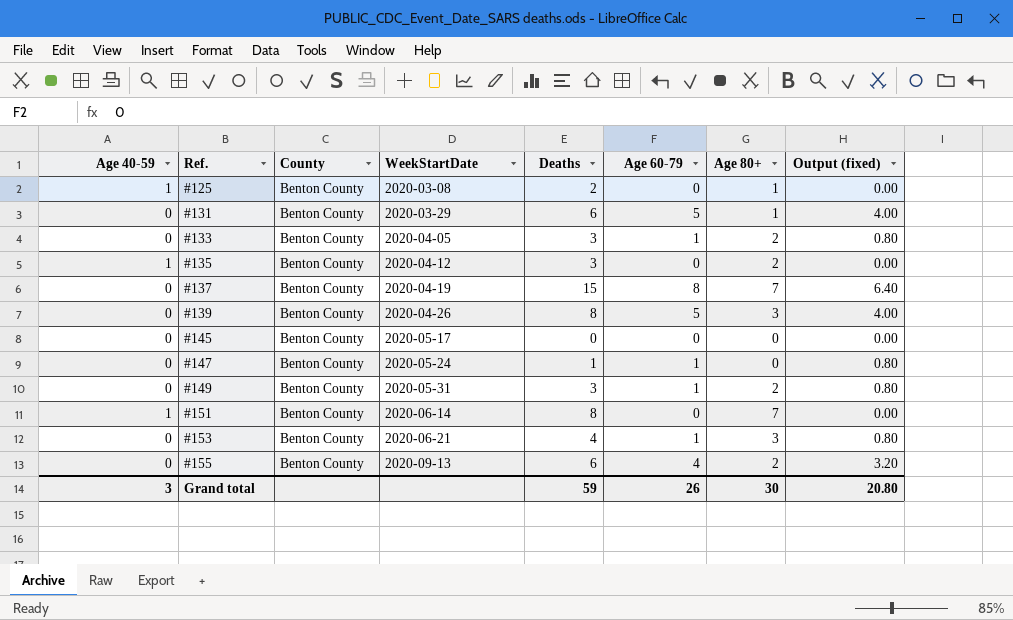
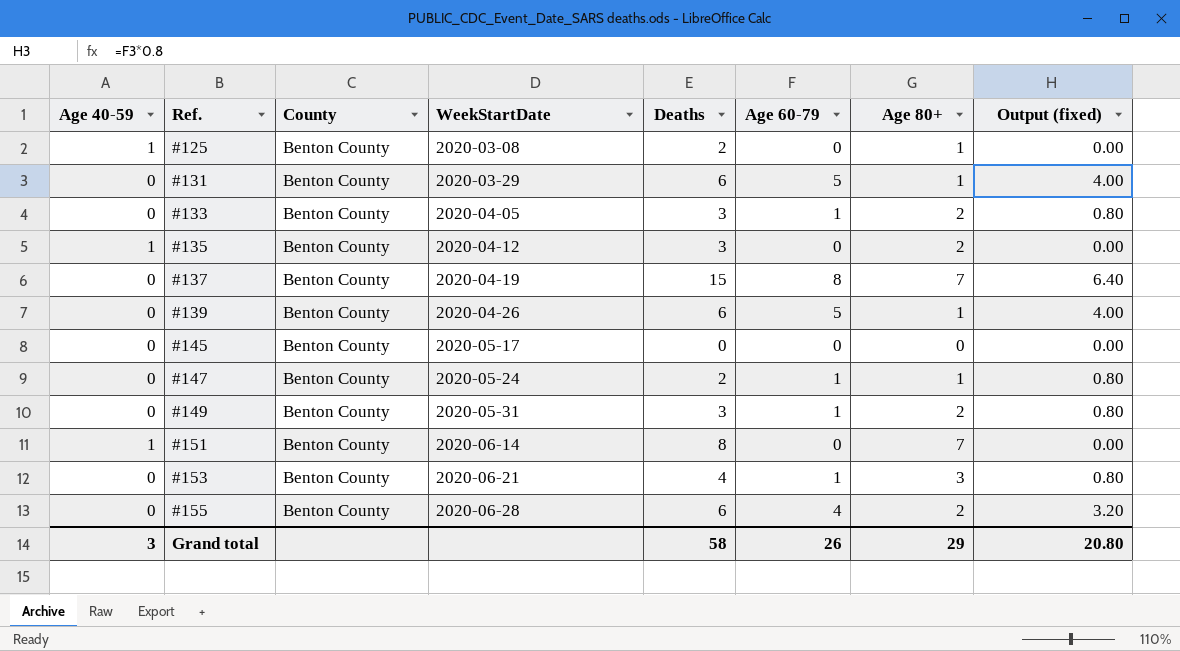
#139 | Deaths: 8 -> 6
#139 | Age 80+: 3 -> 1
#147 | Deaths: 1 -> 2
#147 | Age 80+: 0 -> 1
#155 | WeekStartDate: 2020-09-13 -> 2020-06-28
Grand total | Deaths: 59 -> 58
Grand total | Age 80+: 30 -> 29

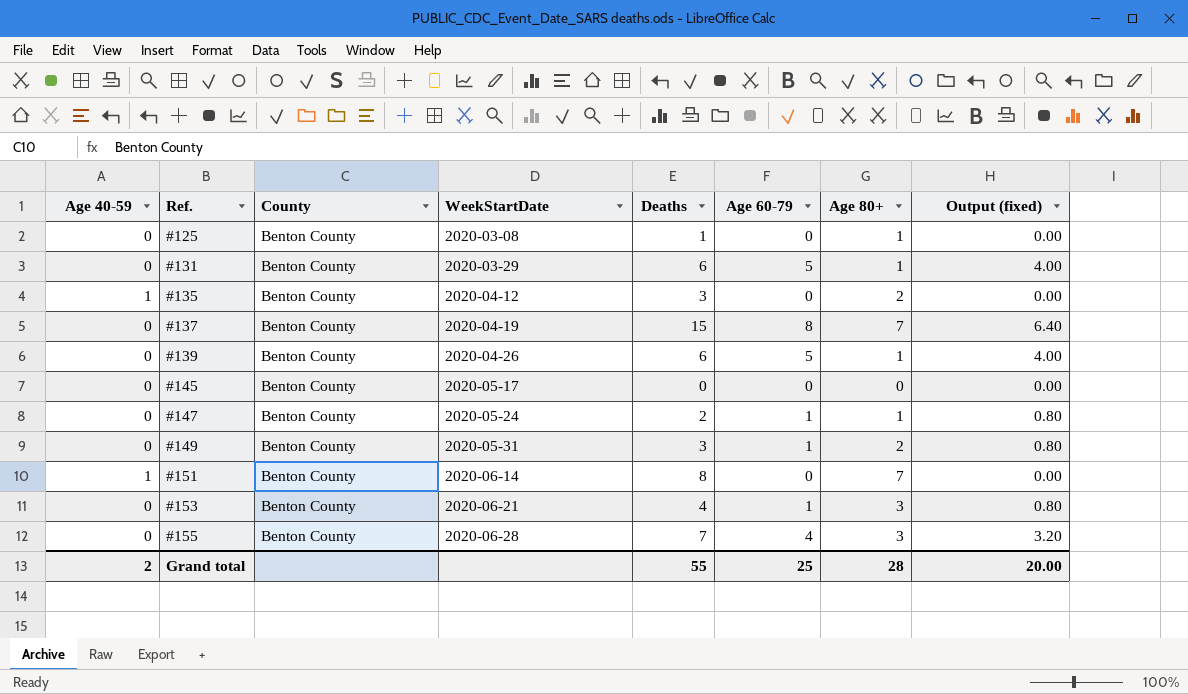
row #133: 0 | Benton County | 2020-04-05 | 3 | 1 | 2 | 0.80 -> none
#125 | Age 40-59: 1 -> 0
#125 | Deaths: 2 -> 1
#155 | Deaths: 6 -> 7
#155 | Age 80+: 2 -> 3
Grand total | Age 40-59: 3 -> 2
Grand total | Deaths: 58 -> 55
Grand total | Age 60-79: 26 -> 25
Grand total | Age 80+: 29 -> 28
Grand total | Output (fixed): 20.80 -> 20.00

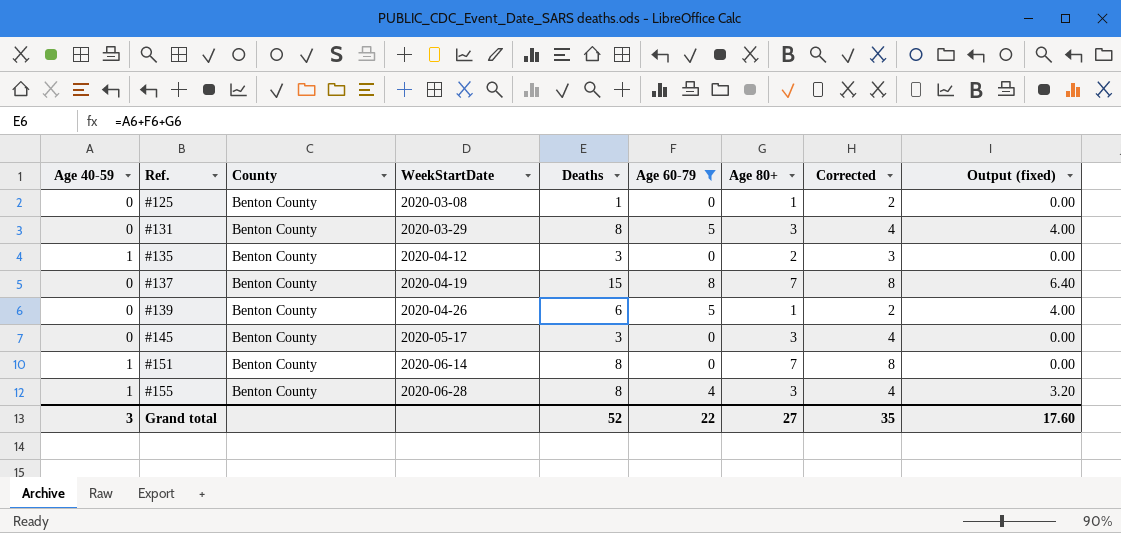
filter: none -> Age 60-79 != 1
column Corrected | formula: none -> [Age 80+] + 1
#131 | Deaths: 6 -> 8
#131 | Age 80+: 1 -> 3
#145 | Deaths: 0 -> 3
#145 | Age 80+: 0 -> 3
#155 | Age 40-59: 0 -> 1
#155 | Deaths: 7 -> 8
Grand total | Age 40-59: 2 -> 3
Grand total | Deaths: 55 -> 52
Grand total | Age 60-79: 25 -> 22
Grand total | Age 80+: 28 -> 27
Grand total | Output (fixed): 20.00 -> 17.60

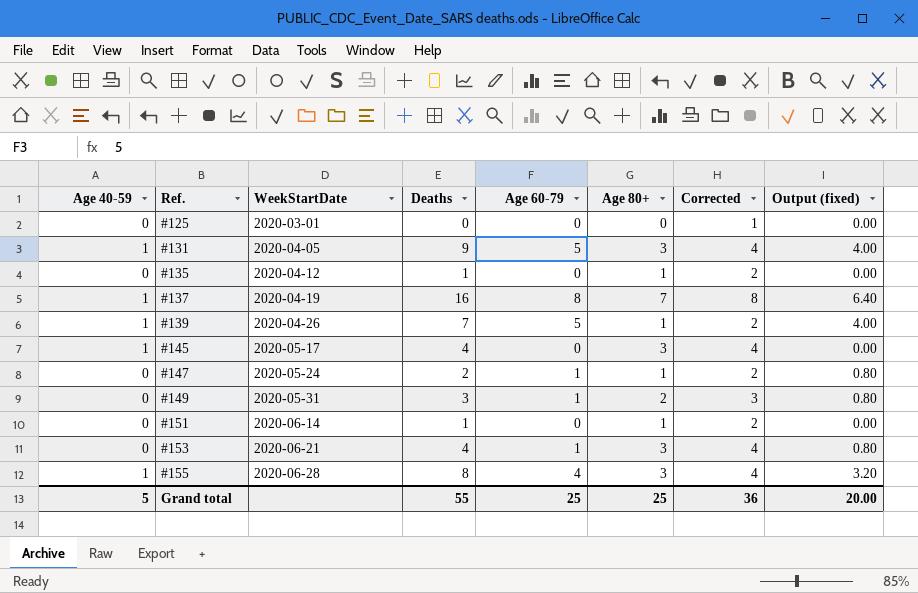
filter: Age 60-79 != 1 -> none
column County | position: 3 -> none
#125 | WeekStartDate: 2020-03-08 -> 2020-03-01
#125 | Deaths: 1 -> 0
#125 | Age 80+: 1 -> 0
#125 | Corrected: 2 -> 1
#131 | Age 40-59: 0 -> 1
#131 | WeekStartDate: 2020-03-29 -> 2020-04-05
#131 | Deaths: 8 -> 9
#135 | Age 40-59: 1 -> 0
#135 | Deaths: 3 -> 1
#135 | Age 80+: 2 -> 1
#135 | Corrected: 3 -> 2
#137 | Age 40-59: 0 -> 1
#137 | Deaths: 15 -> 16
#139 | Age 40-59: 0 -> 1
#139 | Deaths: 6 -> 7
#145 | Age 40-59: 0 -> 1
#145 | Deaths: 3 -> 4
#151 | Age 40-59: 1 -> 0
#151 | Deaths: 8 -> 1
#151 | Age 80+: 7 -> 1
#151 | Corrected: 8 -> 2
Grand total | Age 40-59: 3 -> 5
Grand total | Deaths: 52 -> 55
Grand total | Age 60-79: 22 -> 25
Grand total | Age 80+: 27 -> 25
Grand total | Corrected: 35 -> 36
Grand total | Output (fixed): 17.60 -> 20.00

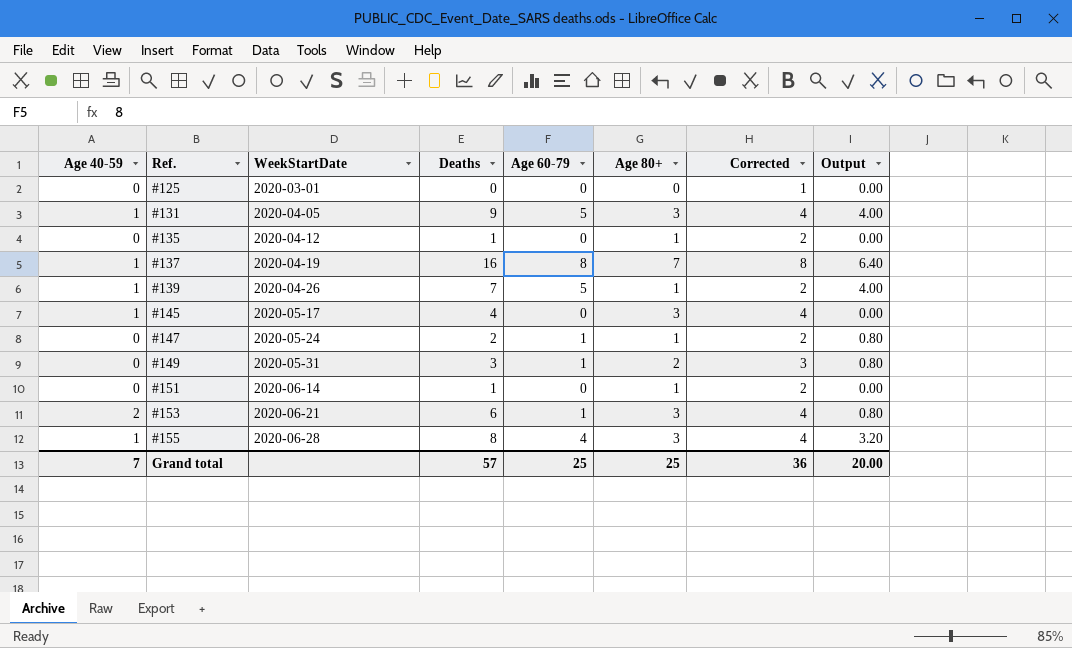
column name: Output (fixed) -> Output
#153 | Age 40-59: 0 -> 2
#153 | Deaths: 4 -> 6
Grand total | Age 40-59: 5 -> 7
Grand total | Deaths: 55 -> 57

